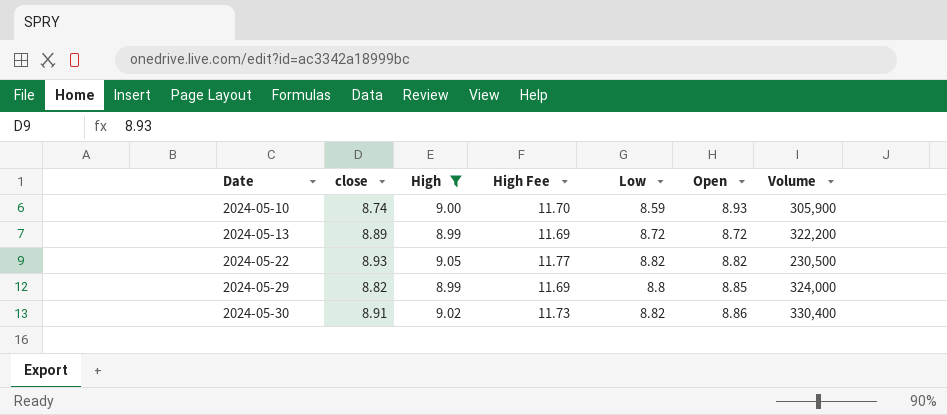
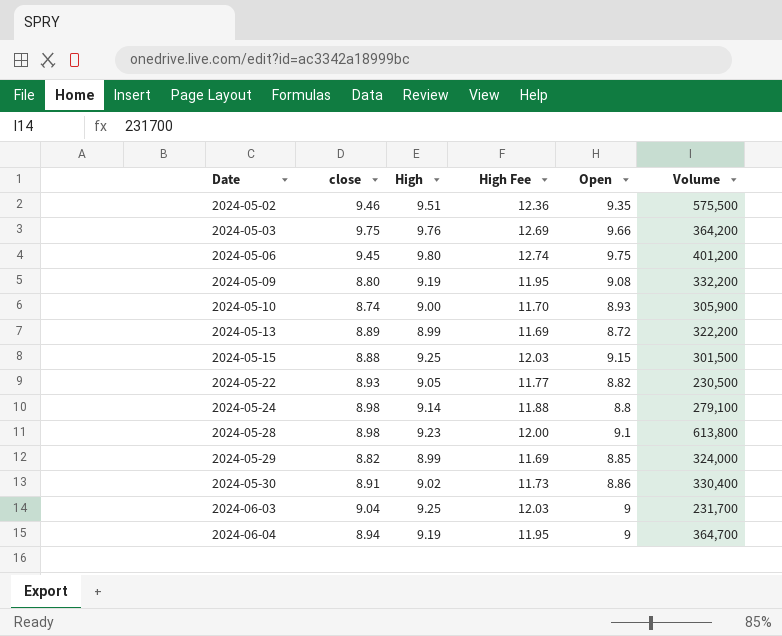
filter: High <= 9.05 -> none
column Low | position: 5 -> none

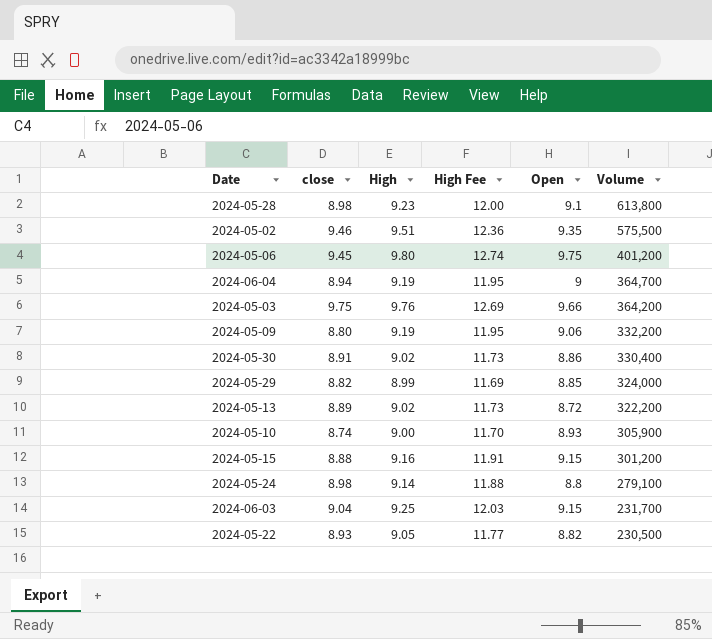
row order: Date ascending -> Volume descending
2024-05-09 | Open: 9.08 -> 9.06
2024-05-13 | High: 8.99 -> 9.02
2024-05-13 | High Fee: 11.69 -> 11.73
2024-05-15 | High: 9.25 -> 9.16
2024-05-15 | High Fee: 12.03 -> 11.91
2024-05-15 | Volume: 301,500 -> 301,200
2024-06-03 | Open: 9 -> 9.15

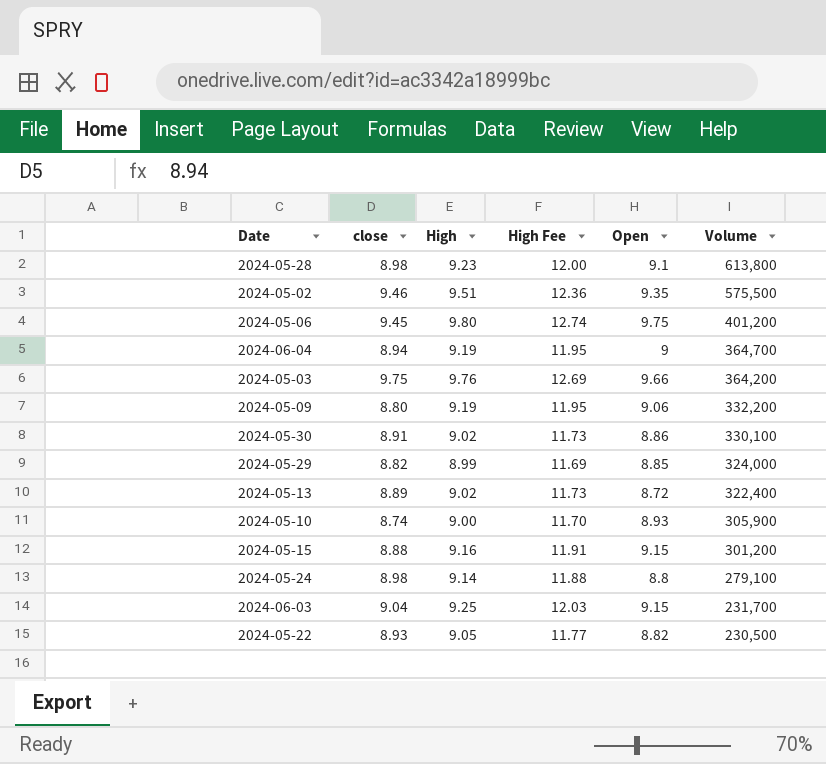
2024-05-30 | Volume: 330,400 -> 330,100
2024-05-13 | Volume: 322,200 -> 322,400

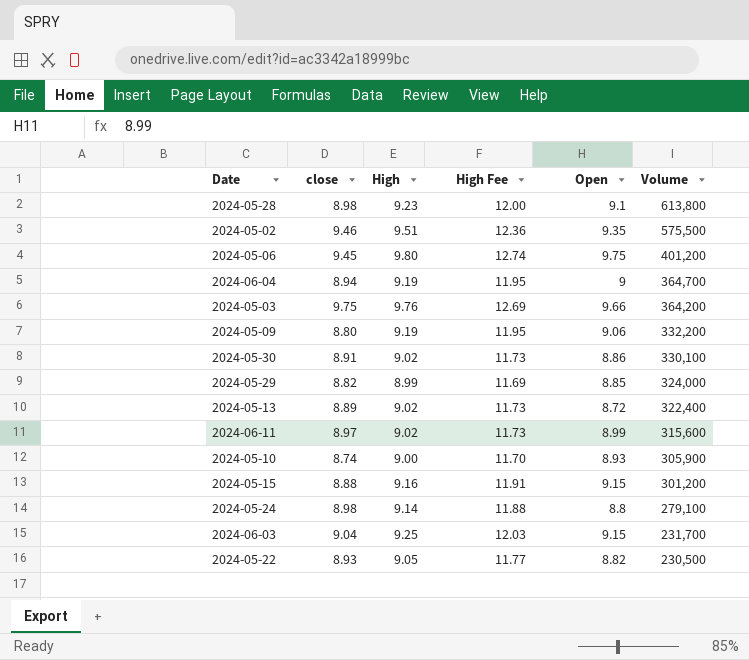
row 2024-06-11: none -> 8.97 | 9.02 | 11.73 | 8.99 | 315,600

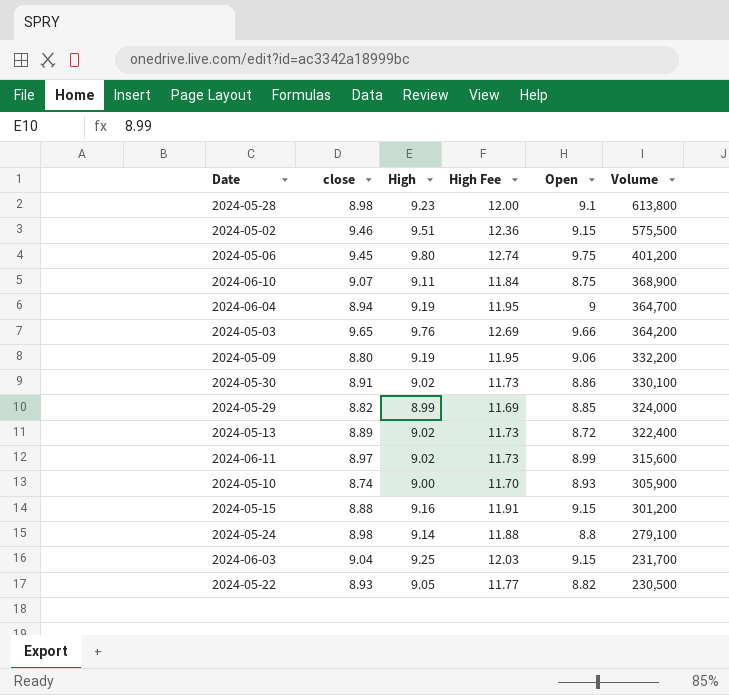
2024-05-02 | Open: 9.35 -> 9.15
row 2024-06-10: none -> 9.07 | 9.11 | 11.84 | 8.75 | 368,900
2024-05-03 | close: 9.75 -> 9.65

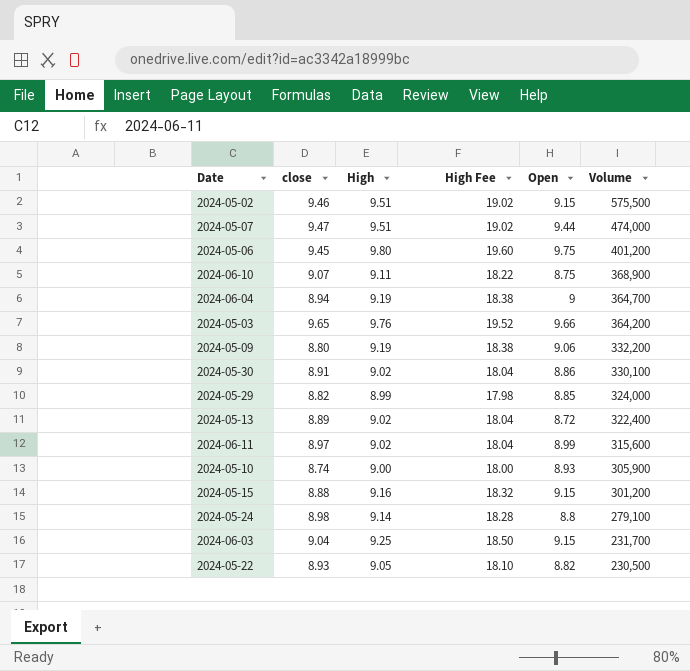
column High Fee | formula: [High] * 1.3 -> [High] * 2
row 2024-05-28: 8.98 | 9.23 | 12.00 | 9.1 | 613,800 -> none
row 2024-05-07: none -> 9.47 | 9.51 | 19.02 | 9.44 | 474,000

